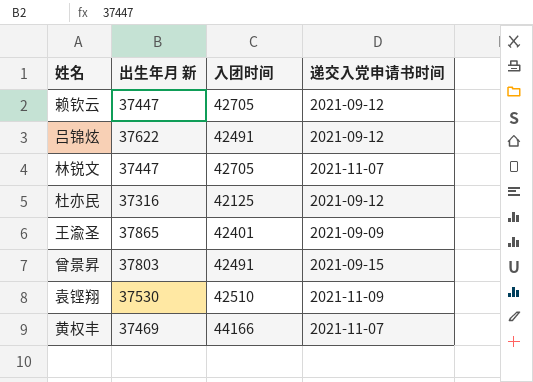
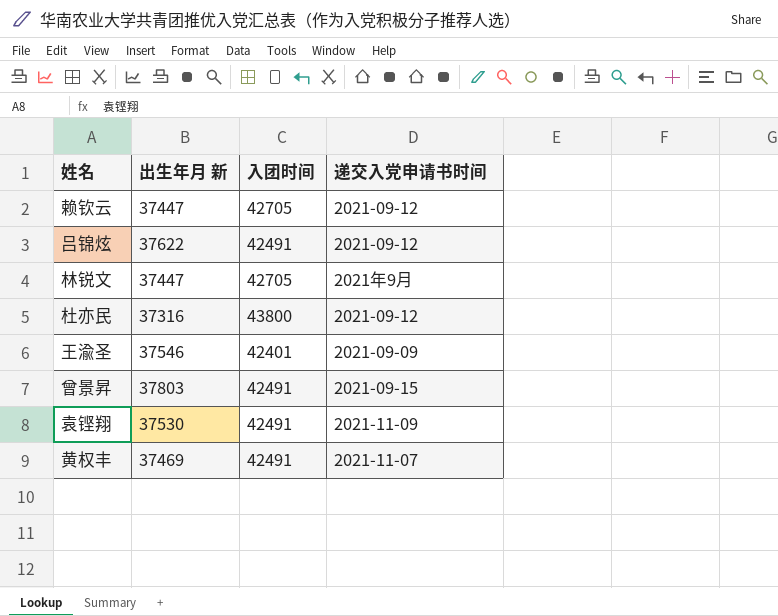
林锐文 | 递交入党申请书时间: 2021-11-07 -> 2021年9月
杜亦民 | 入团时间: 42125 -> 43800
王渝圣 | 出生年月 新: 37865 -> 37546
袁铿翔 | 入团时间: 42510 -> 42491
黄权丰 | 入团时间: 44166 -> 42491

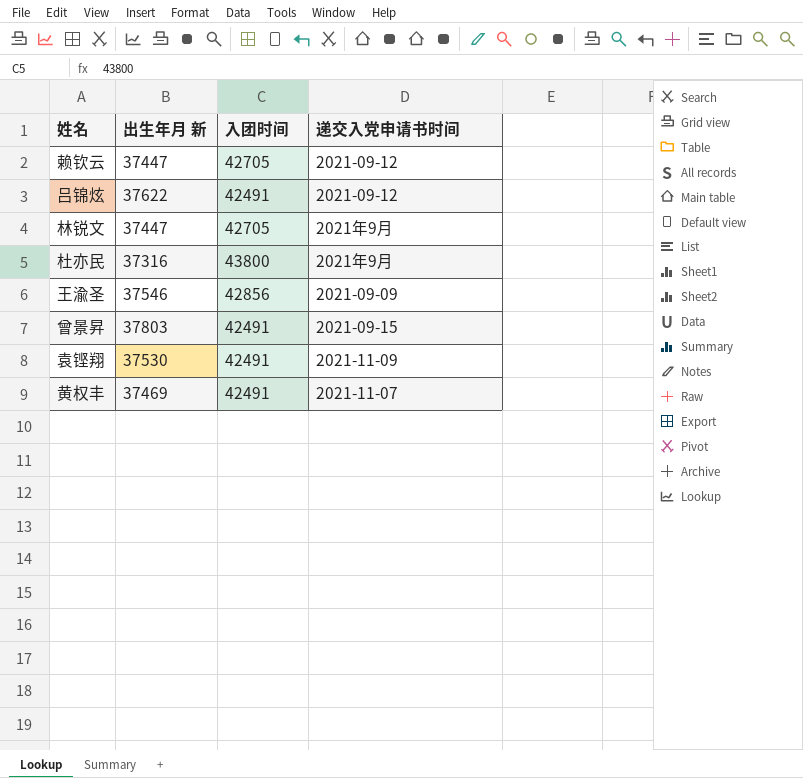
杜亦民 | 递交入党申请书时间: 2021-09-12 -> 2021年9月
王渝圣 | 入团时间: 42401 -> 42856

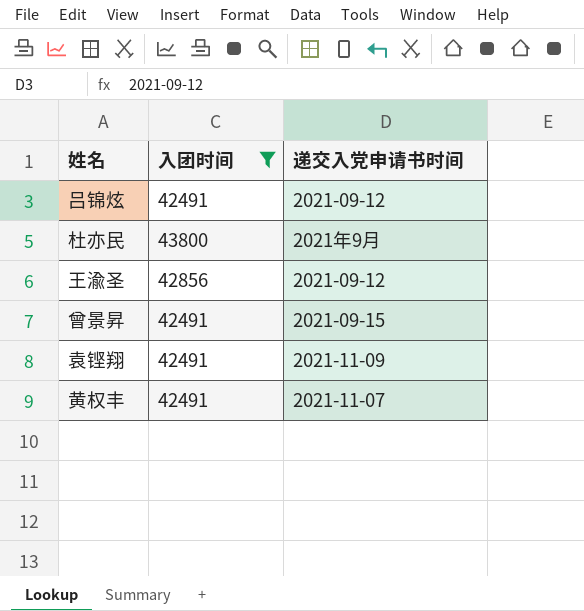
filter: none -> 入团时间 != 42705
column 出生年月 新 | position: 2 -> none
王渝圣 | 递交入党申请书时间: 2021-09-09 -> 2021-09-12

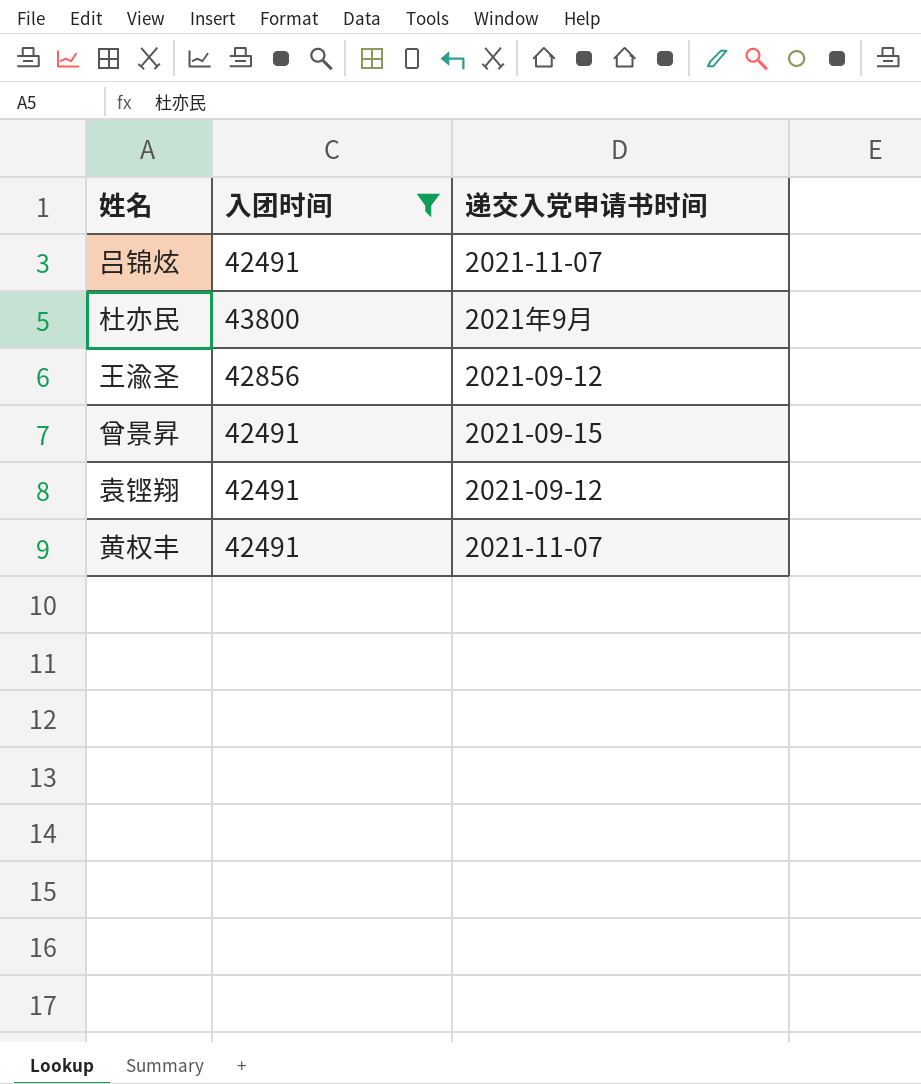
吕锦炫 | 递交入党申请书时间: 2021-09-12 -> 2021-11-07
袁铿翔 | 递交入党申请书时间: 2021-11-09 -> 2021-09-12

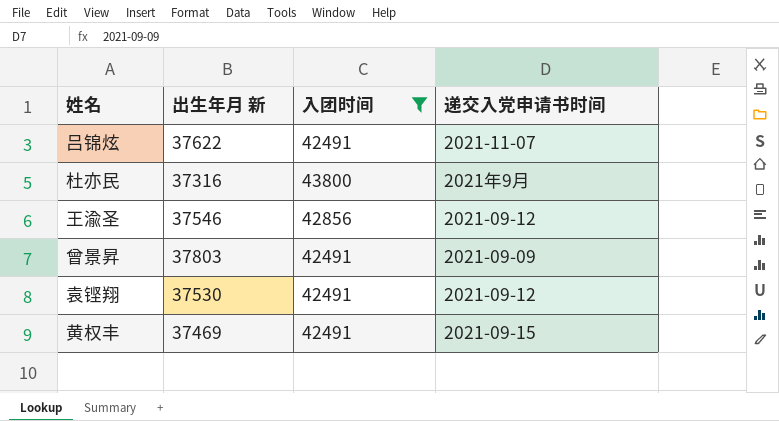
column 出生年月 新 | position: none -> 2
曾景昇 | 递交入党申请书时间: 2021-09-15 -> 2021-09-09
黄权丰 | 递交入党申请书时间: 2021-11-07 -> 2021-09-15

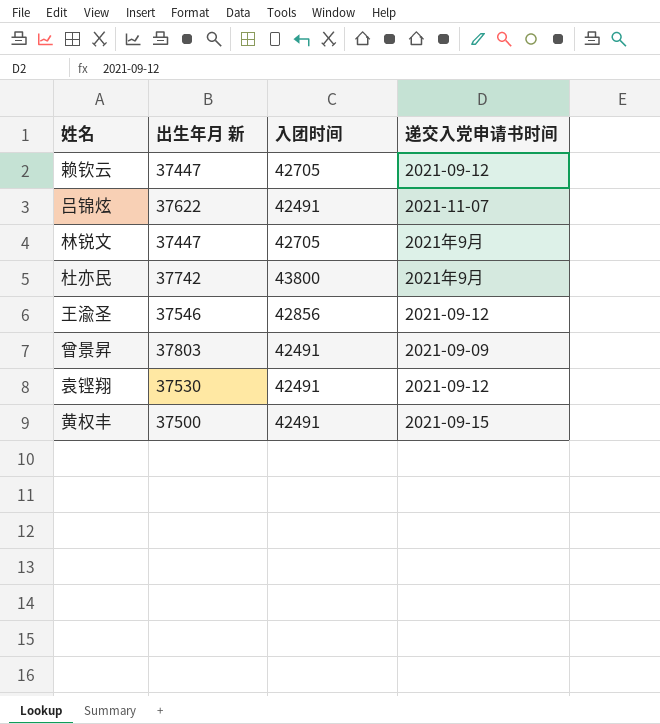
filter: 入团时间 != 42705 -> none
杜亦民 | 出生年月 新: 37316 -> 37742
黄权丰 | 出生年月 新: 37469 -> 37500

